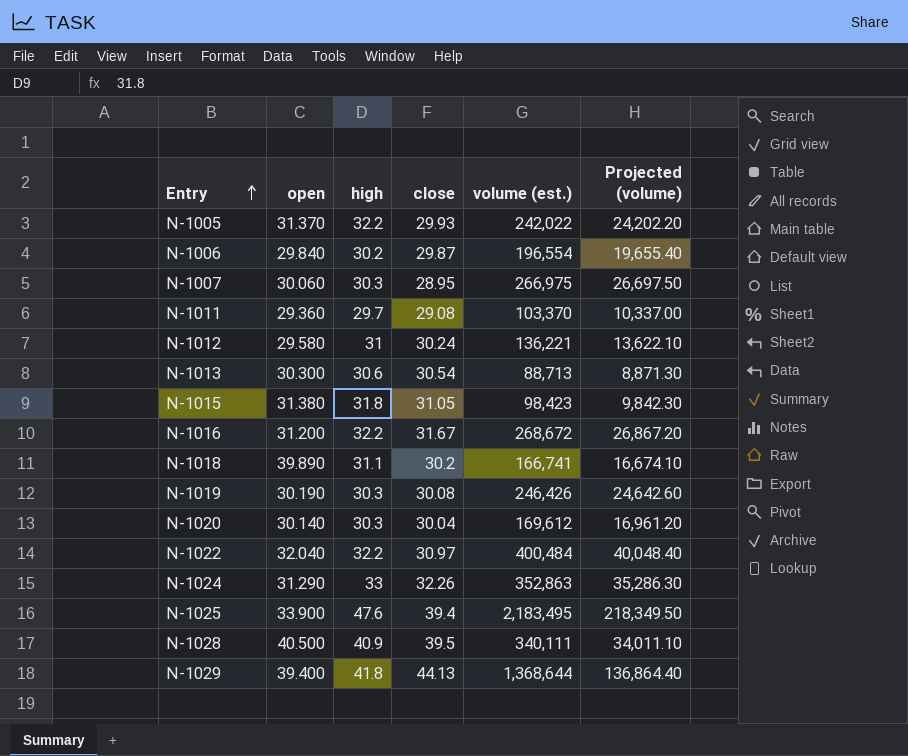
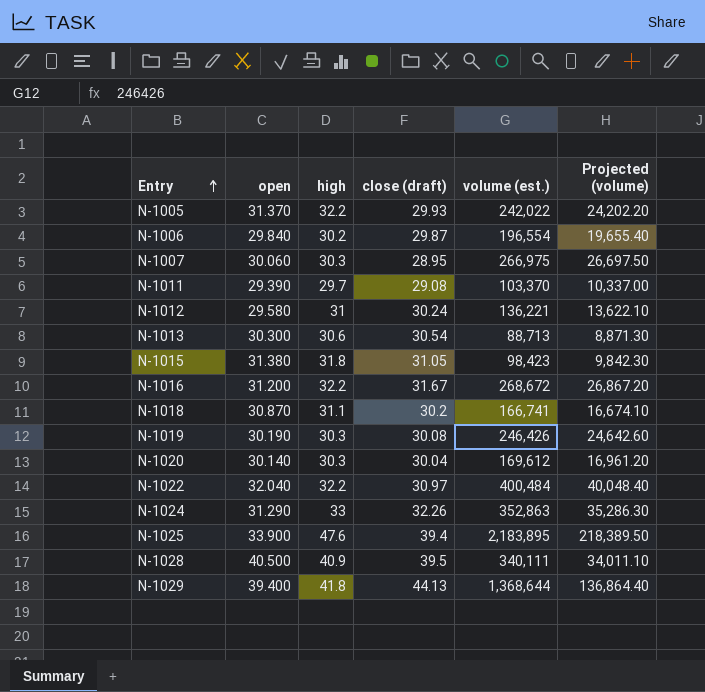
column name: close -> close (draft)
N-1011 | open: 29.360 -> 29.390
N-1018 | open: 39.890 -> 30.870
N-1025 | volume (est.): 2,183,495 -> 2,183,895
N-1025 | Projected (volume): 218,349.50 -> 218,389.50

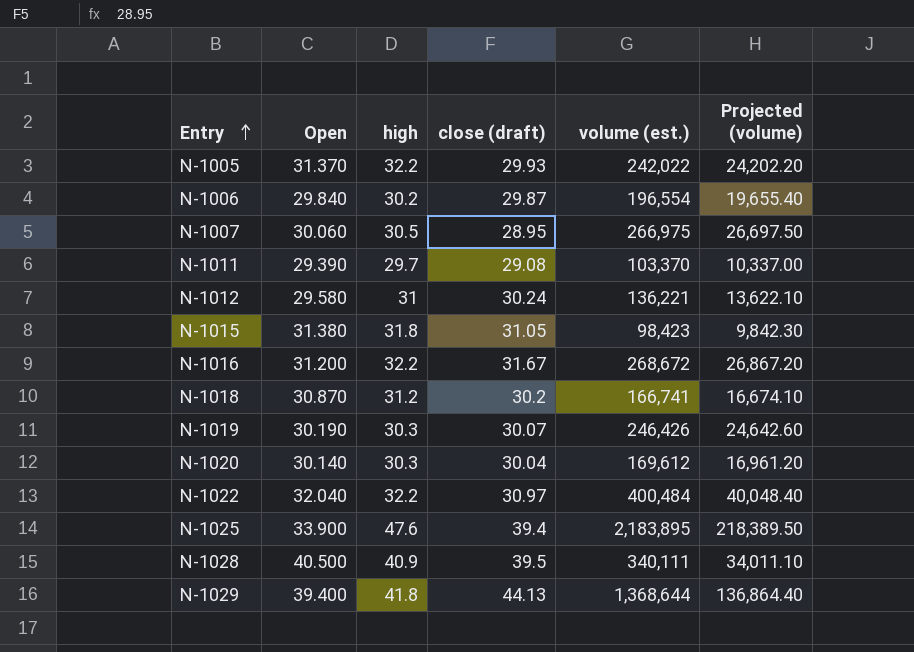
column name: open -> Open
row N-1013: 30.300 | 30.6 | 30.54 | 88,713 | 8,871.30 -> none
row N-1024: 31.290 | 33 | 32.26 | 352,863 | 35,286.30 -> none
N-1007 | high: 30.3 -> 30.5
N-1018 | high: 31.1 -> 31.2
N-1019 | close (draft): 30.08 -> 30.07

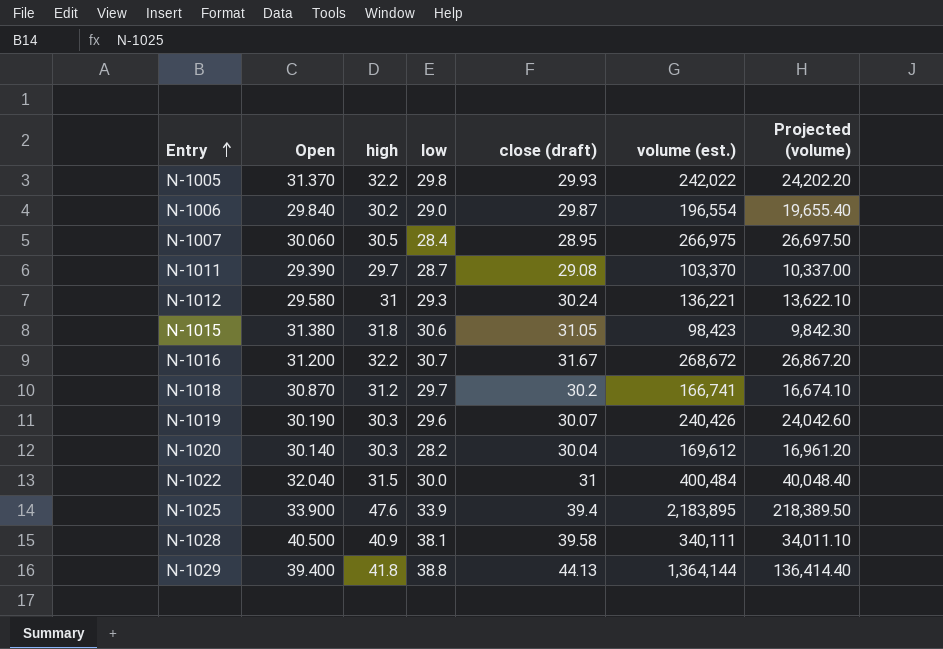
column low | position: none -> 4
N-1019 | volume (est.): 246,426 -> 240,426
N-1019 | Projected (volume): 24,642.60 -> 24,042.60
N-1022 | high: 32.2 -> 31.5
N-1022 | close (draft): 30.97 -> 31
N-1028 | close (draft): 39.5 -> 39.58
N-1029 | volume (est.): 1,368,644 -> 1,364,144
N-1029 | Projected (volume): 136,864.40 -> 136,414.40

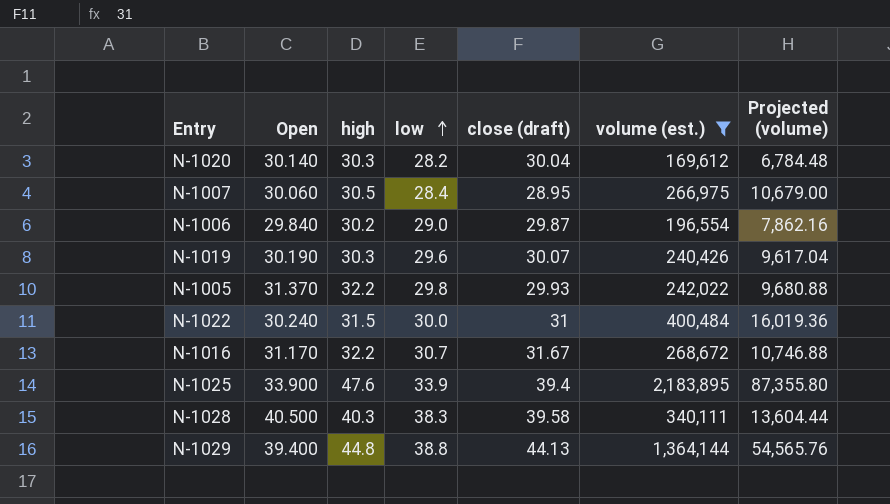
filter: none -> volume (est.) >= 169,612
row order: Entry ascending -> low ascending
column Projected (volume) | formula: [volume (est.)] * 0.1 -> [volume (est.)] * 0.04
N-1022 | Open: 32.040 -> 30.240
N-1016 | Open: 31.200 -> 31.170
N-1028 | high: 40.9 -> 40.3
N-1028 | low: 38.1 -> 38.3
N-1029 | high: 41.8 -> 44.8

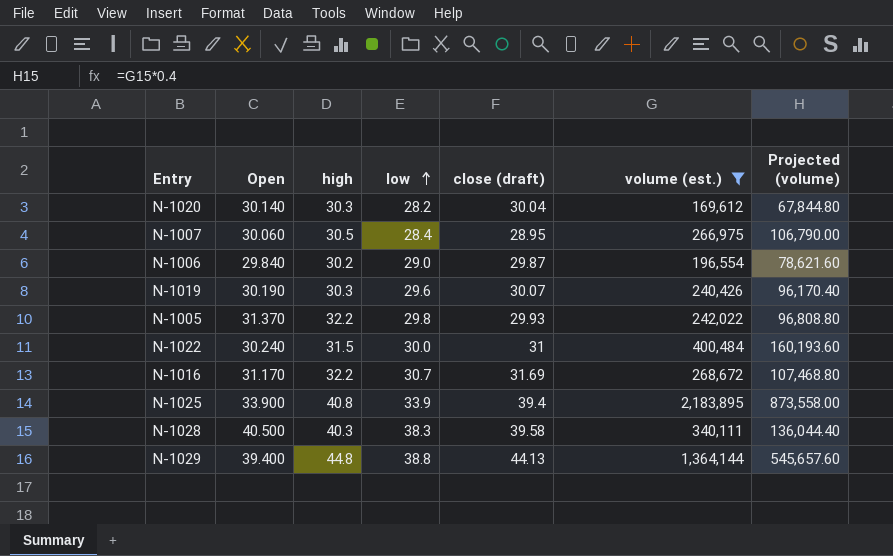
column Projected (volume) | formula: [volume (est.)] * 0.04 -> [volume (est.)] * 0.4
N-1016 | close (draft): 31.67 -> 31.69
N-1025 | high: 47.6 -> 40.8

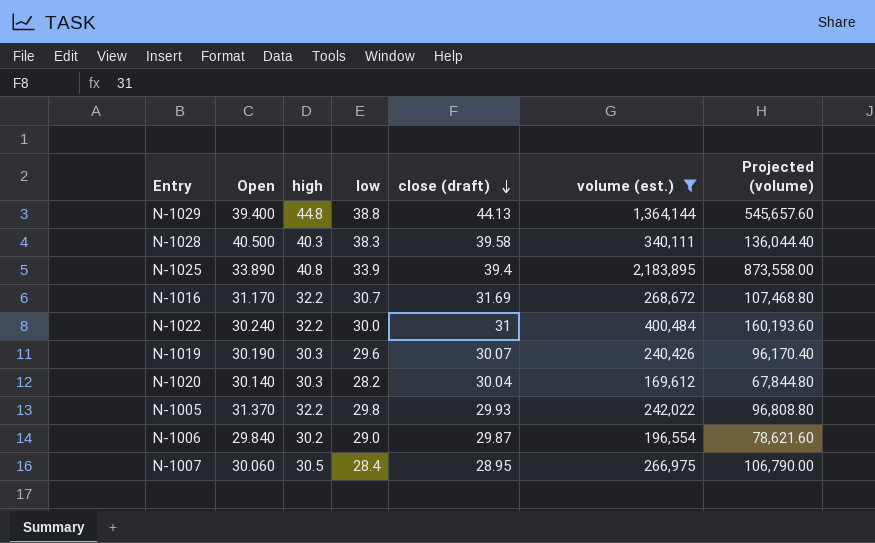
row order: low ascending -> close (draft) descending
N-1025 | Open: 33.900 -> 33.890
N-1022 | high: 31.5 -> 32.2

